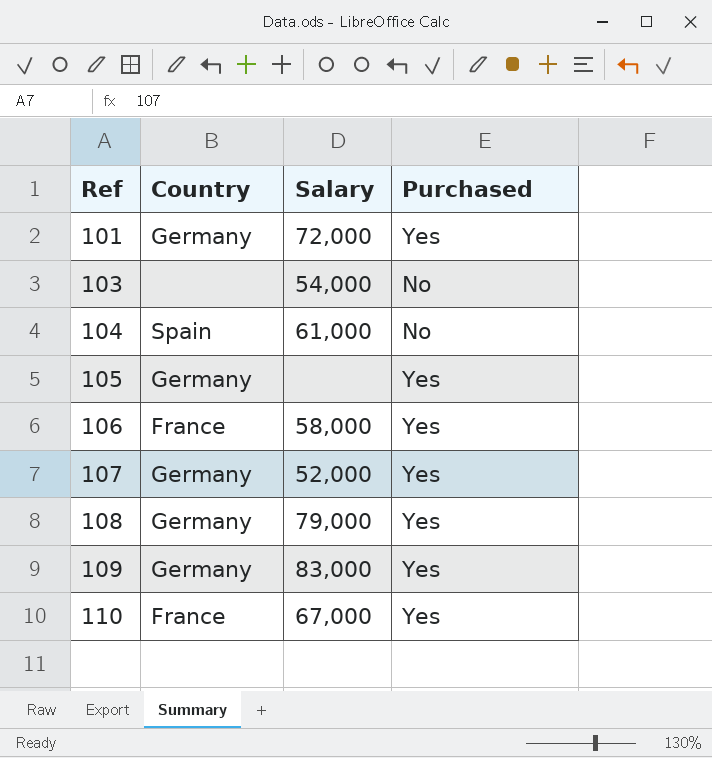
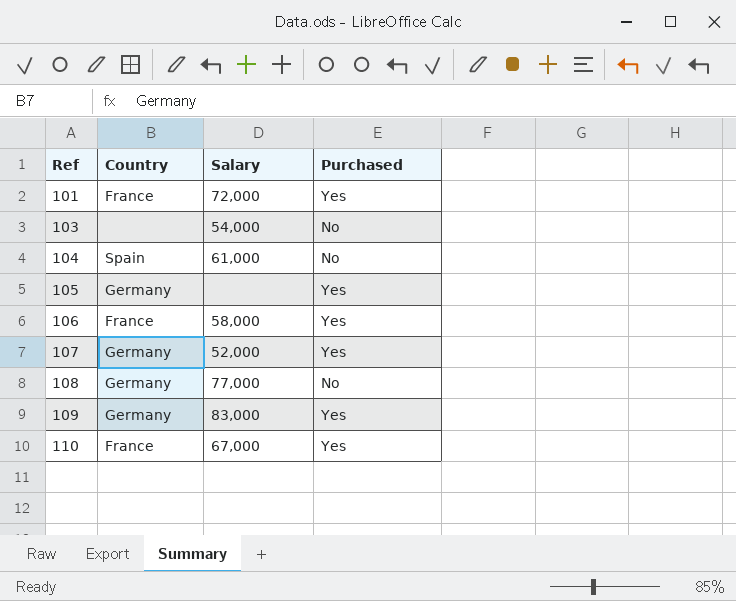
101 | Country: Germany -> France
108 | Salary: 79,000 -> 77,000
108 | Purchased: Yes -> No

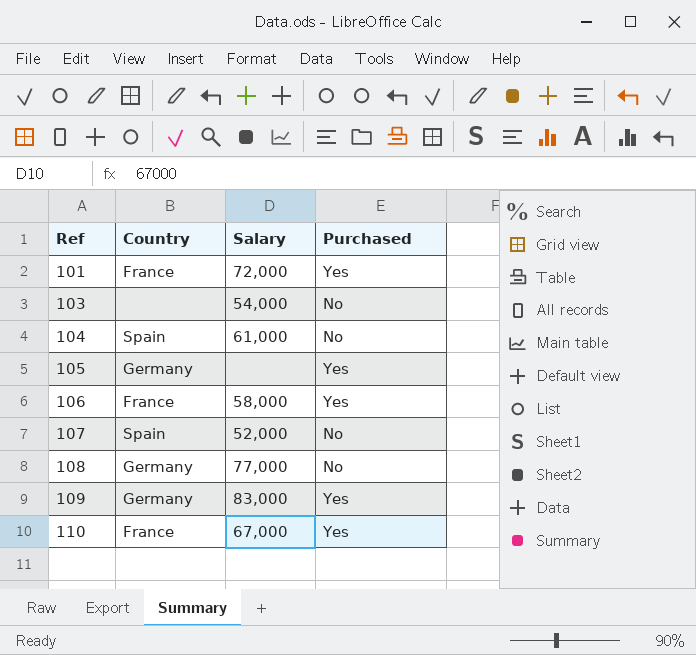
107 | Country: Germany -> Spain
107 | Purchased: Yes -> No

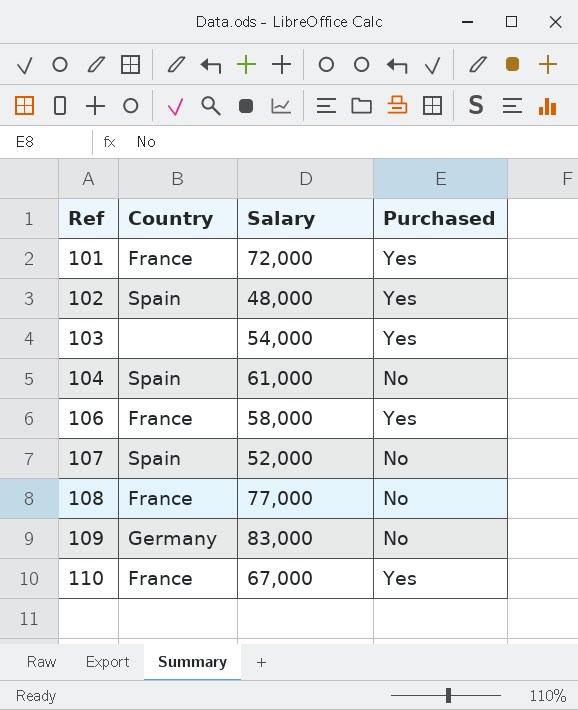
row 105: Germany | none | Yes -> none
row 102: none -> Spain | 48,000 | Yes
103 | Purchased: No -> Yes
108 | Country: Germany -> France
109 | Purchased: Yes -> No

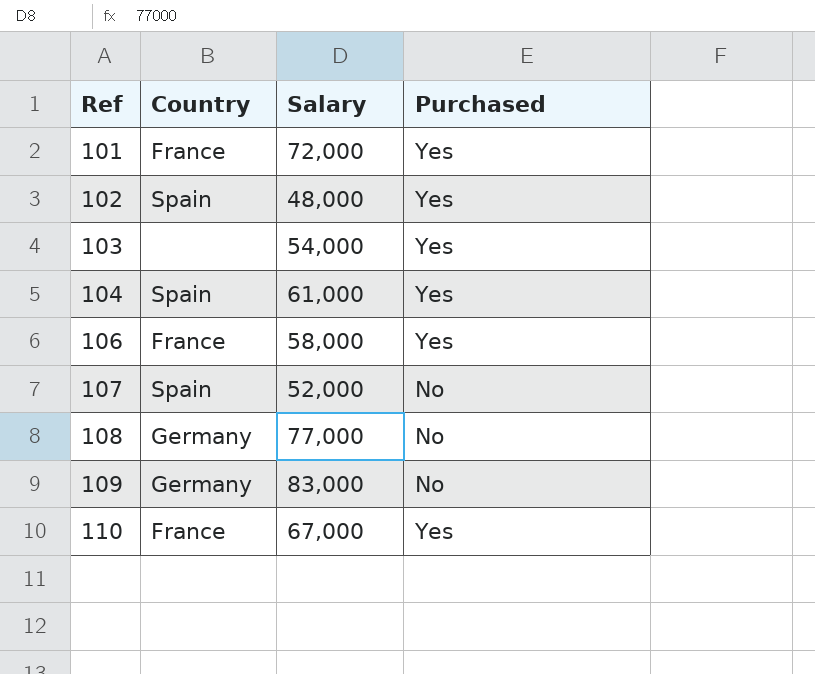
104 | Purchased: No -> Yes
108 | Country: France -> Germany

